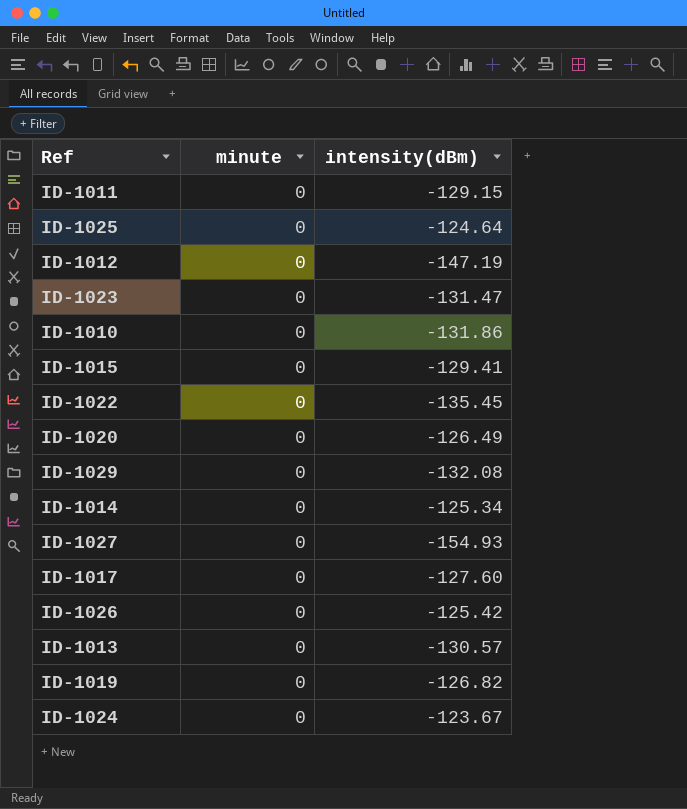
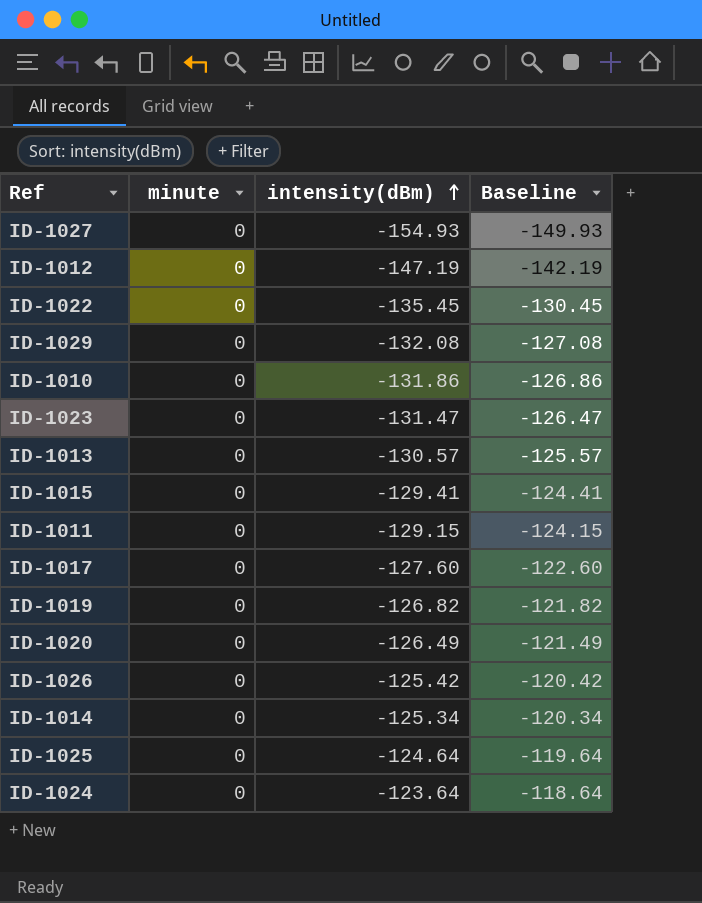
row order: none -> intensity(dBm) ascending
column Baseline | formula: none -> [intensity(dBm)] + 5
ID-1024 | intensity(dBm): -123.67 -> -123.64

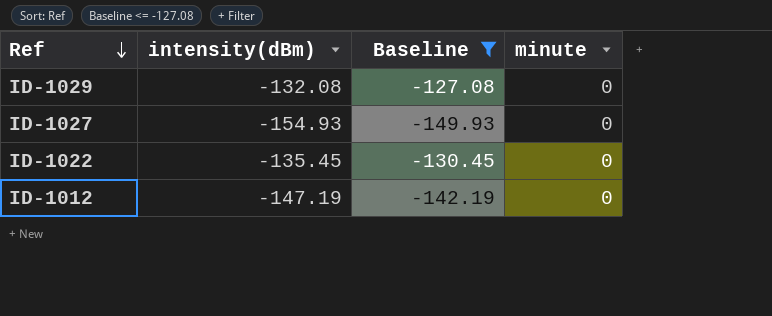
filter: none -> Baseline <= -127.08
row order: intensity(dBm) ascending -> Ref descending
column minute | position: 2 -> 4

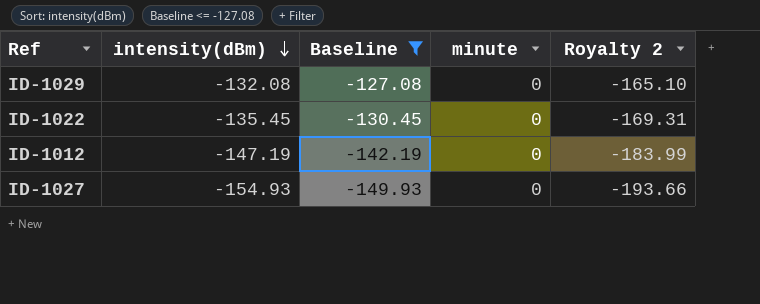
row order: Ref descending -> intensity(dBm) descending
column Royalty 2 | formula: none -> [intensity(dBm)] * 1.25

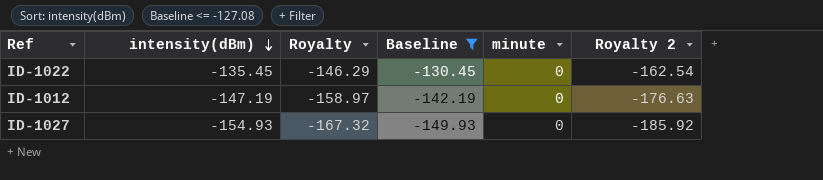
column Royalty | formula: none -> [intensity(dBm)] * 1.08
column Royalty 2 | formula: [intensity(dBm)] * 1.25 -> [intensity(dBm)] * 1.2
row ID-1029: -132.08 | -127.08 | 0 | -165.10 -> none

